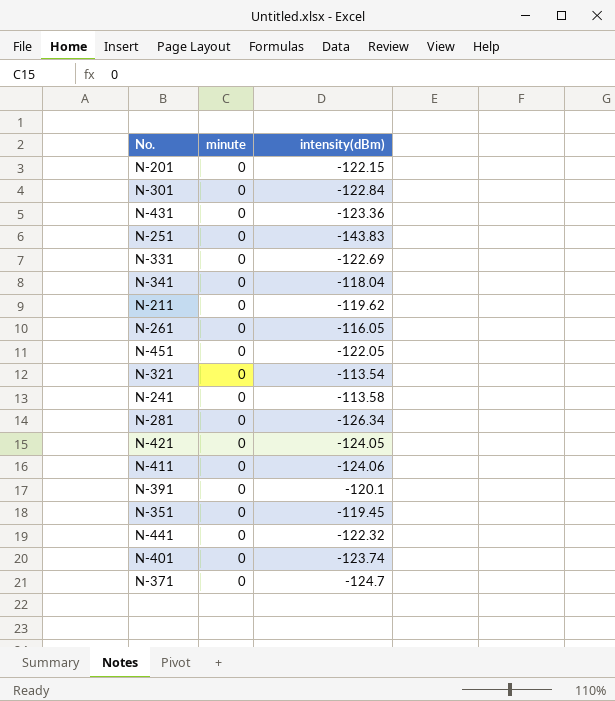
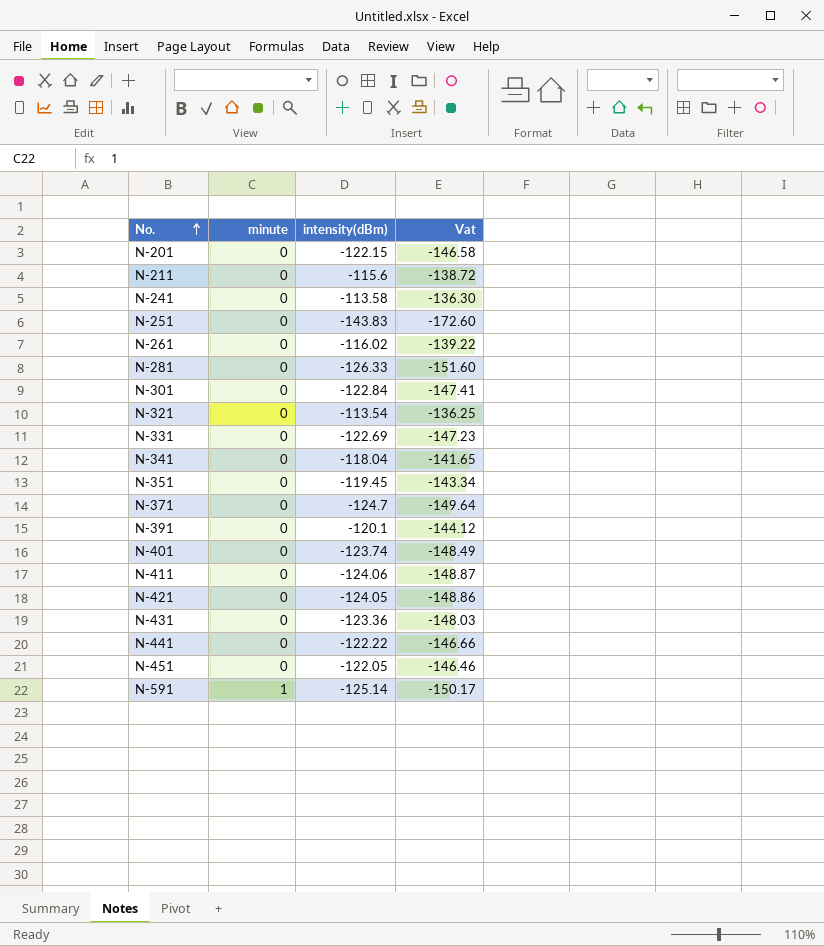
row order: none -> No. ascending
column Vat | formula: none -> [intensity(dBm)] * 1.2
N-211 | intensity(dBm): -119.62 -> -115.6
N-261 | intensity(dBm): -116.05 -> -116.02
N-281 | intensity(dBm): -126.34 -> -126.33
N-441 | intensity(dBm): -122.32 -> -122.22
row N-591: none -> 1 | -125.14 | -150.17

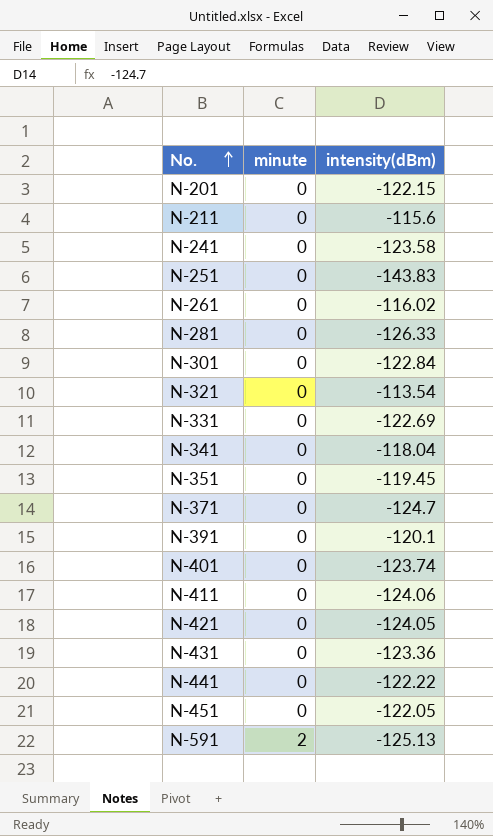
column Vat | formula: [intensity(dBm)] * 1.2 -> none
N-241 | intensity(dBm): -113.58 -> -123.58
N-591 | minute: 1 -> 2
N-591 | intensity(dBm): -125.14 -> -125.13

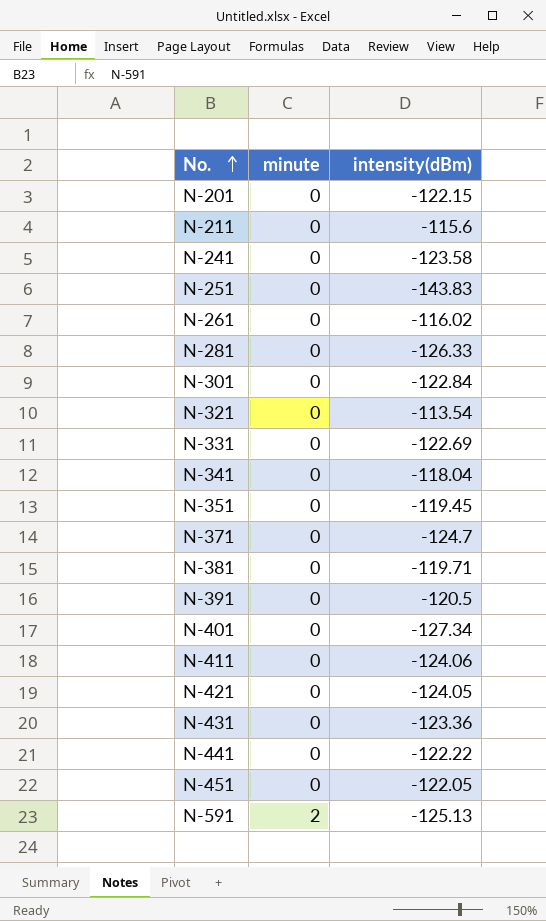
row N-381: none -> 0 | -119.71
N-391 | intensity(dBm): -120.1 -> -120.5
N-401 | intensity(dBm): -123.74 -> -127.34

